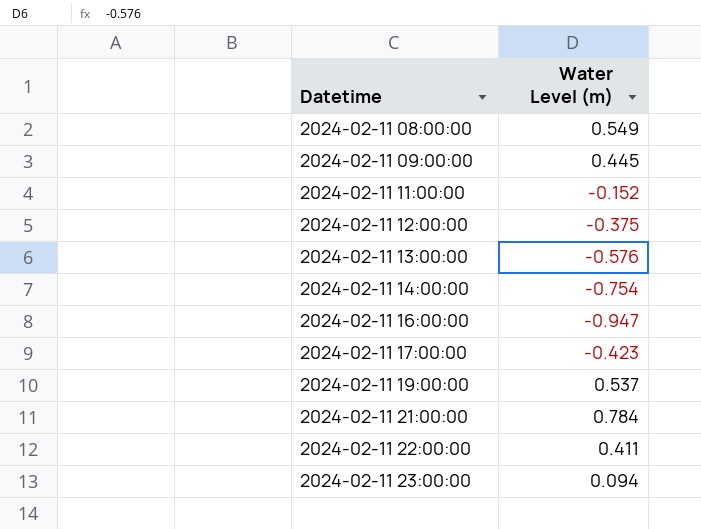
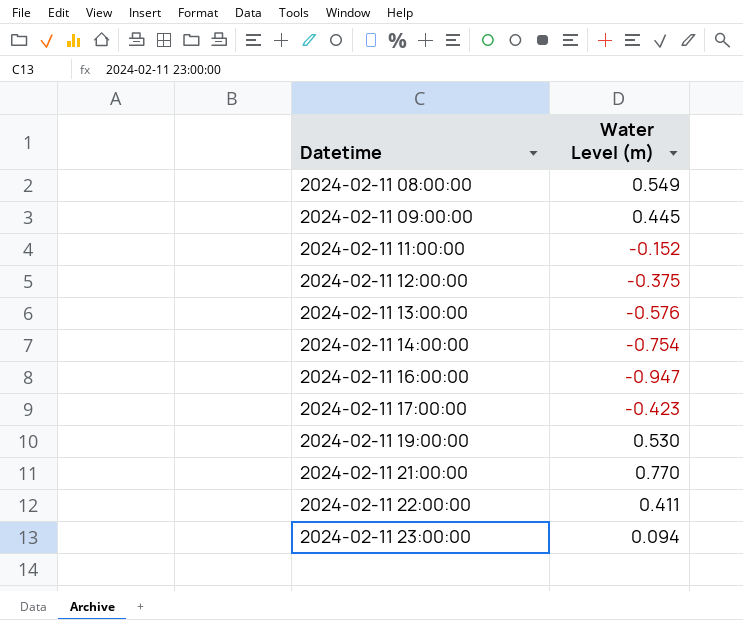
2024-02-11 19:00:00 | Water Level (m): 0.537 -> 0.530
2024-02-11 21:00:00 | Water Level (m): 0.784 -> 0.770

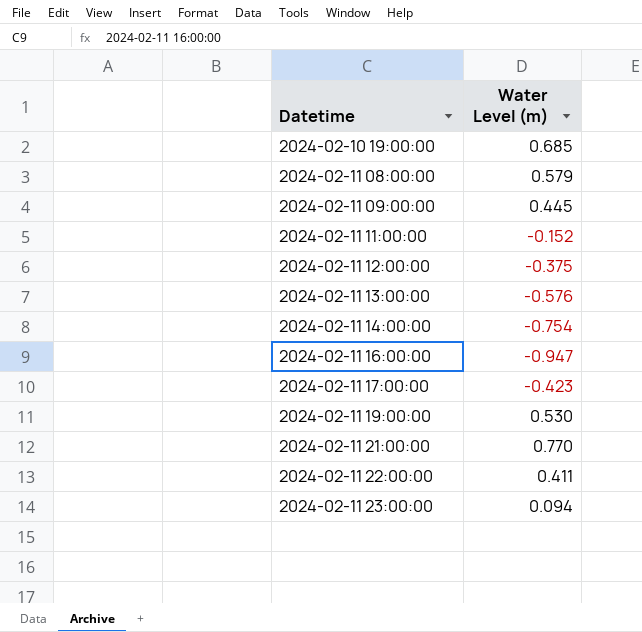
row 2024-02-10 19:00:00: none -> 0.685
2024-02-11 08:00:00 | Water Level (m): 0.549 -> 0.579

